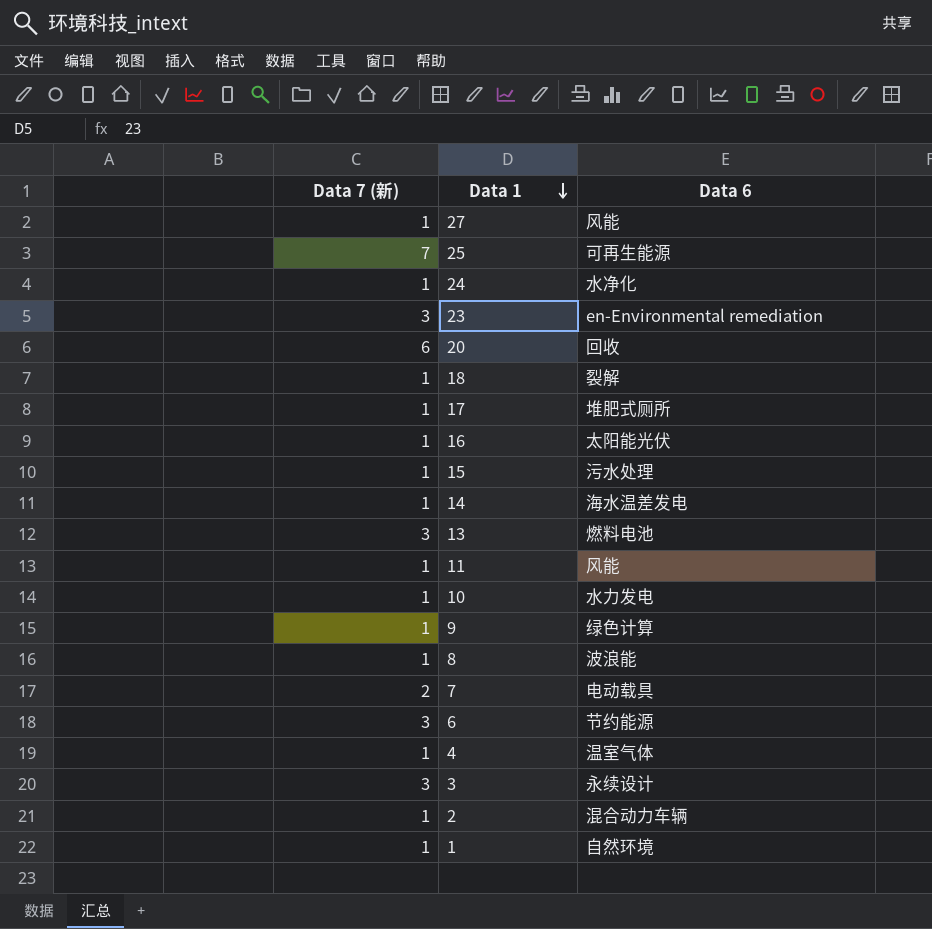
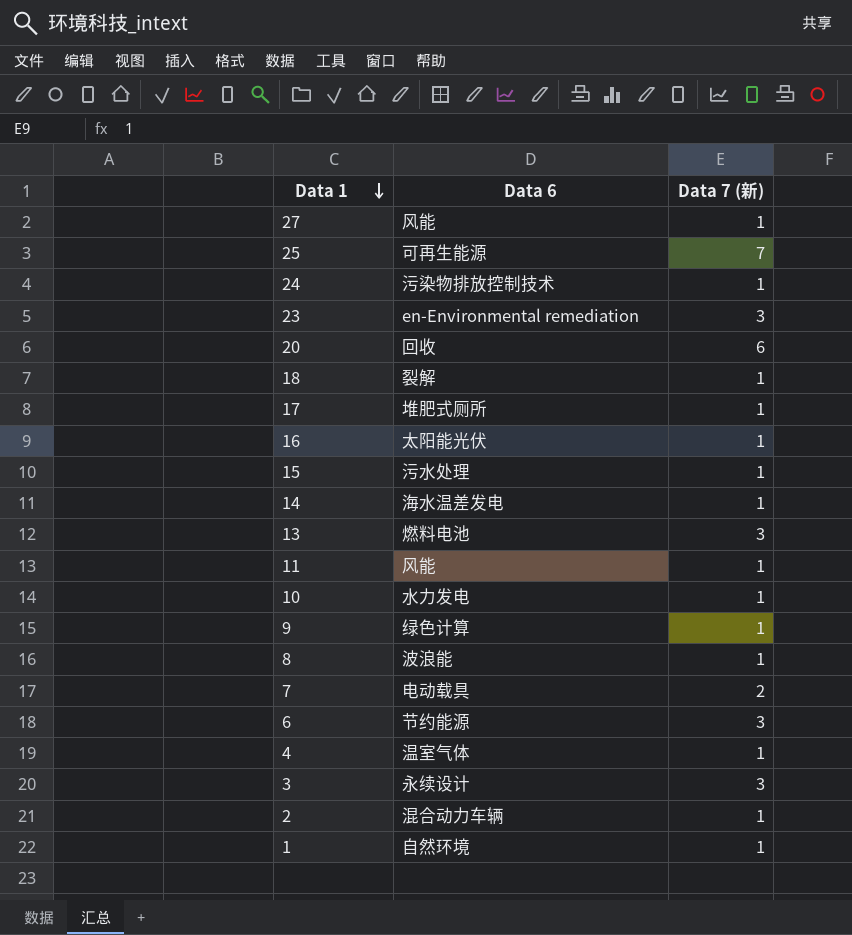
column Data 7 (新) | position: 1 -> 3
24 | Data 6: 水净化 -> 污染物排放控制技术

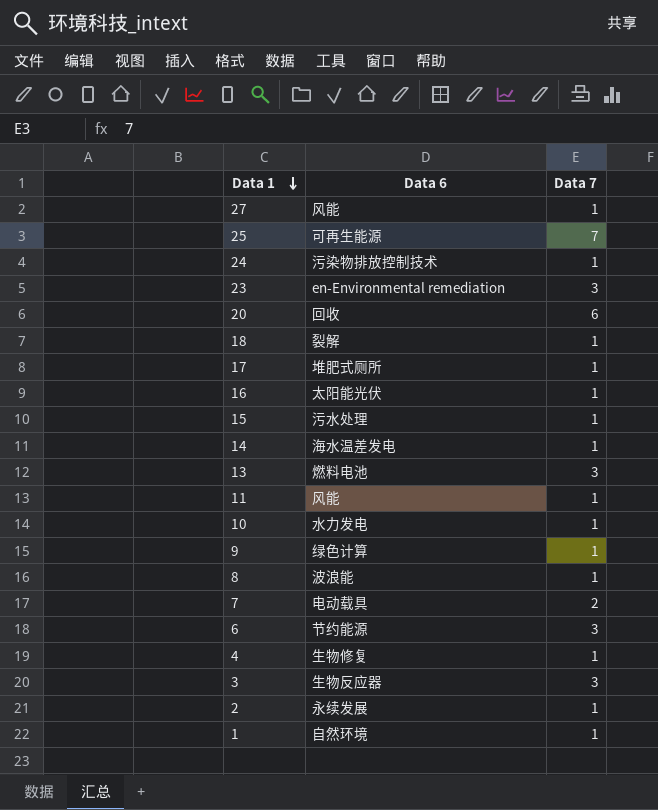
column name: Data 7 (新) -> Data 7
4 | Data 6: 温室气体 -> 生物修复
3 | Data 6: 永续设计 -> 生物反应器
2 | Data 6: 混合动力车辆 -> 永续发展

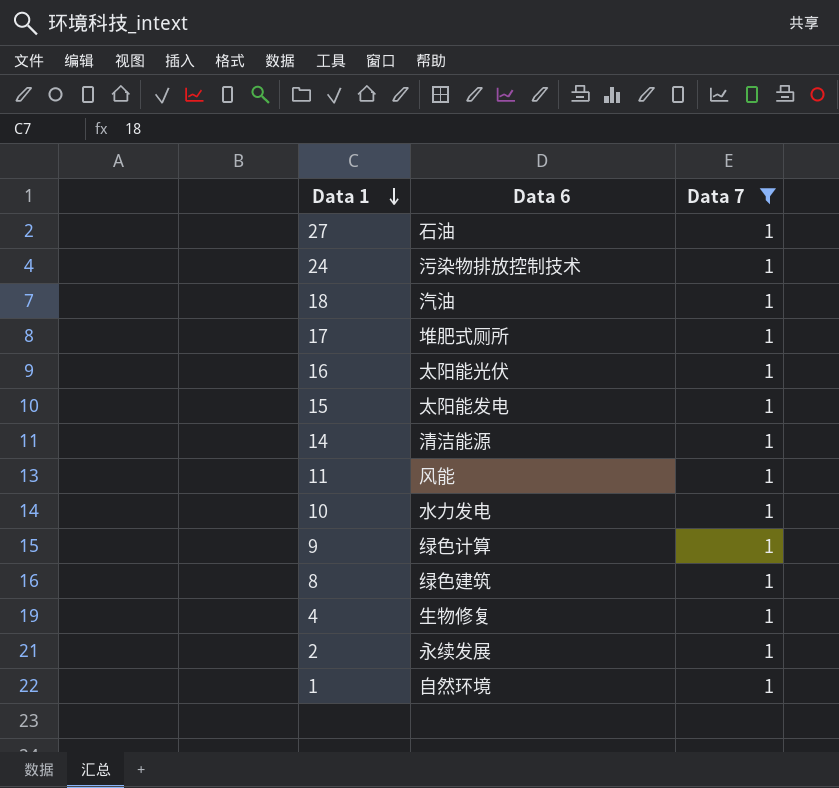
filter: none -> Data 7 = 1
27 | Data 6: 风能 -> 石油
18 | Data 6: 裂解 -> 汽油
15 | Data 6: 污水处理 -> 太阳能发电
14 | Data 6: 海水温差发电 -> 清洁能源
8 | Data 6: 波浪能 -> 绿色建筑

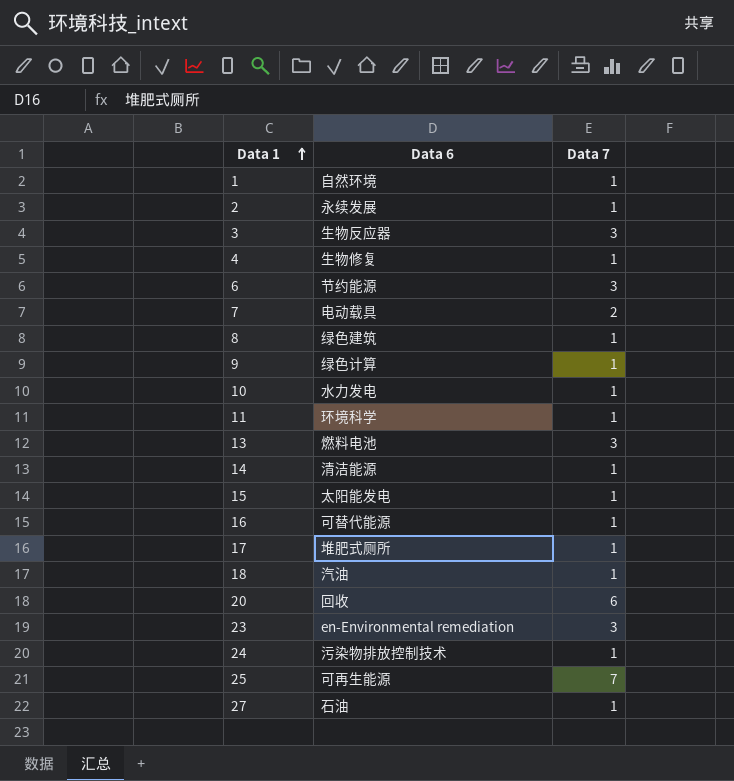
filter: Data 7 = 1 -> none
row order: Data 1 descending -> Data 1 ascending
11 | Data 6: 风能 -> 环境科学
16 | Data 6: 太阳能光伏 -> 可替代能源

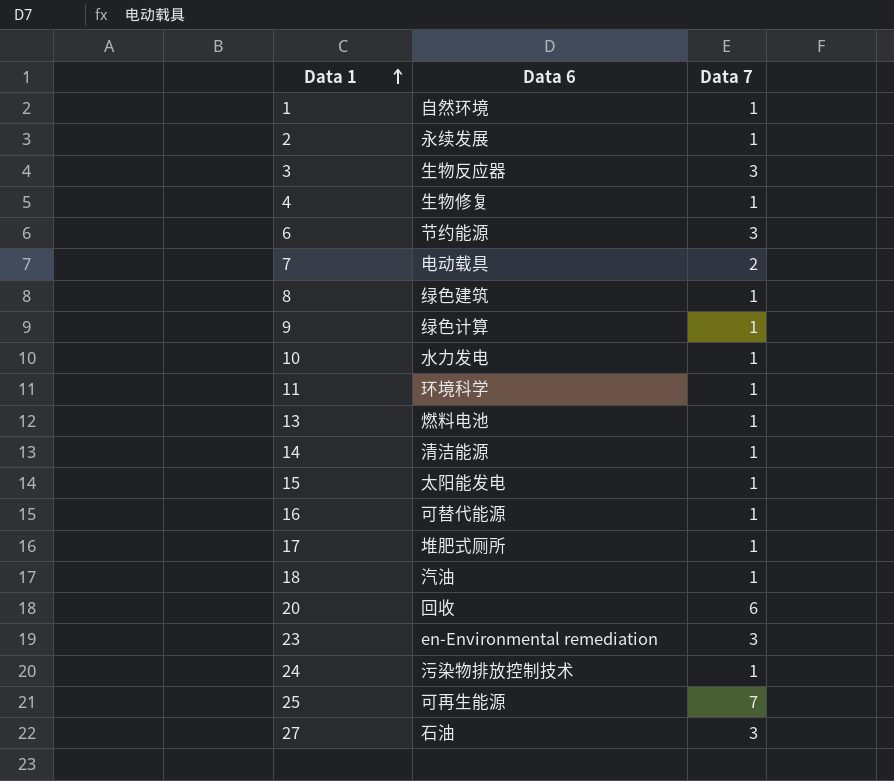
13 | Data 7: 3 -> 1
27 | Data 7: 1 -> 3

